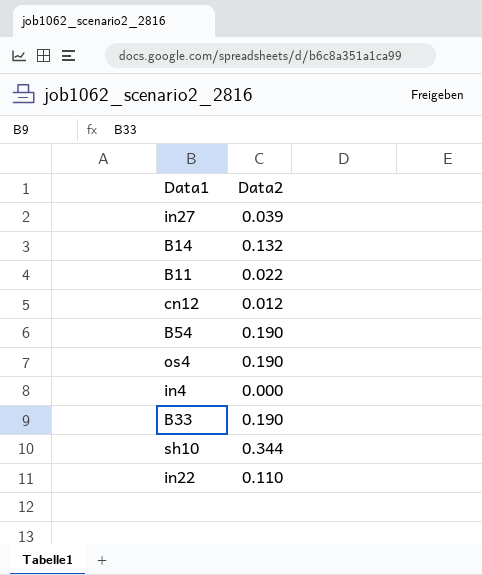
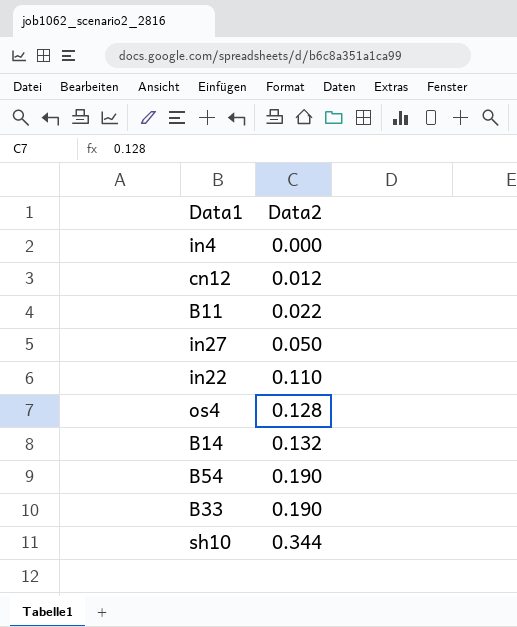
row order: none -> Data2 ascending
in27 | Data2: 0.039 -> 0.050
os4 | Data2: 0.190 -> 0.128

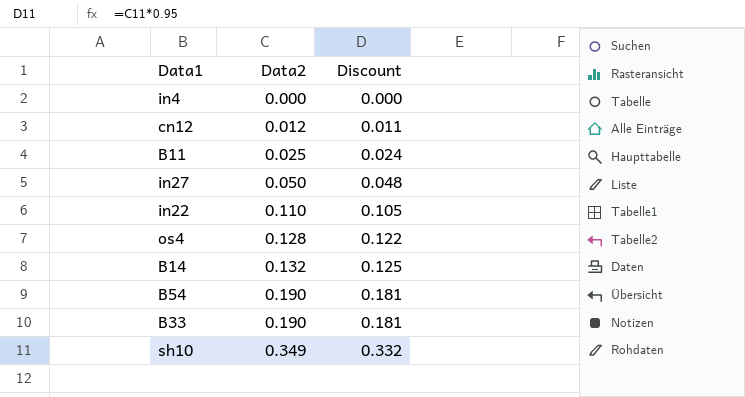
column Discount | formula: none -> [Data2] * 0.95
B11 | Data2: 0.022 -> 0.025
sh10 | Data2: 0.344 -> 0.349

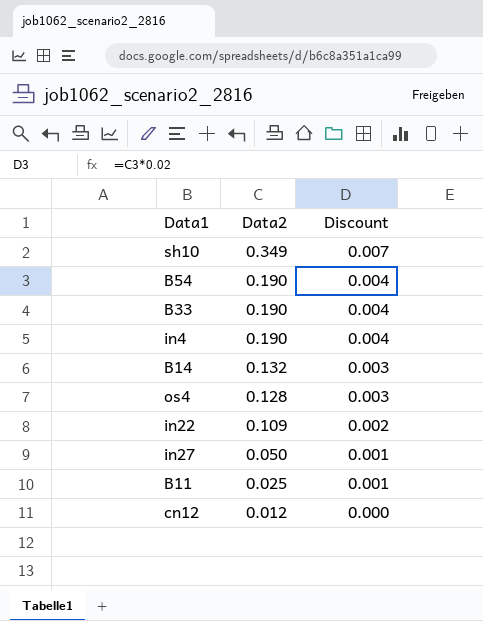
row order: Data2 ascending -> Data2 descending
column Discount | formula: [Data2] * 0.95 -> [Data2] * 0.02
in4 | Data2: 0.000 -> 0.190
in22 | Data2: 0.110 -> 0.109

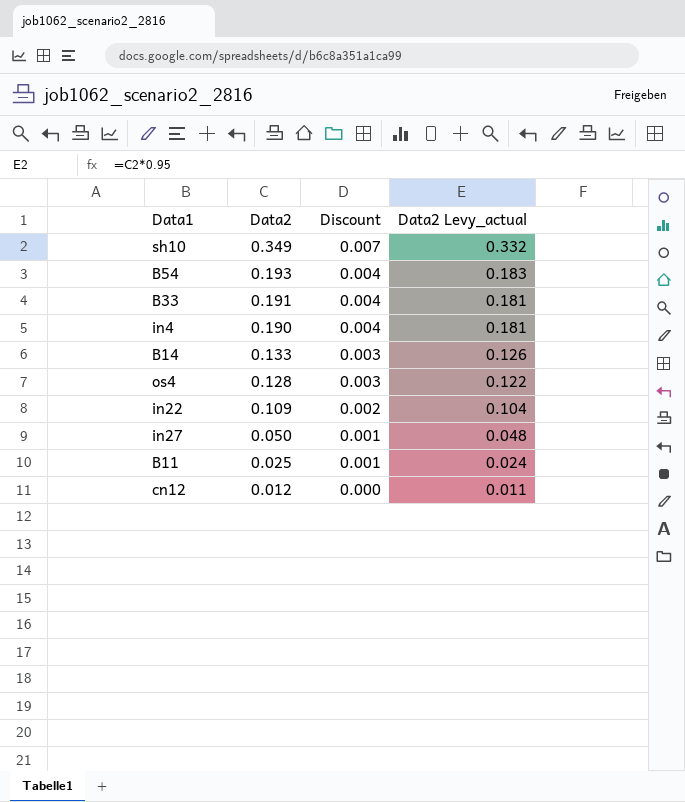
column Data2 Levy_actual | formula: none -> [Data2] * 0.95
B54 | Data2: 0.190 -> 0.193
B33 | Data2: 0.190 -> 0.191
B14 | Data2: 0.132 -> 0.133

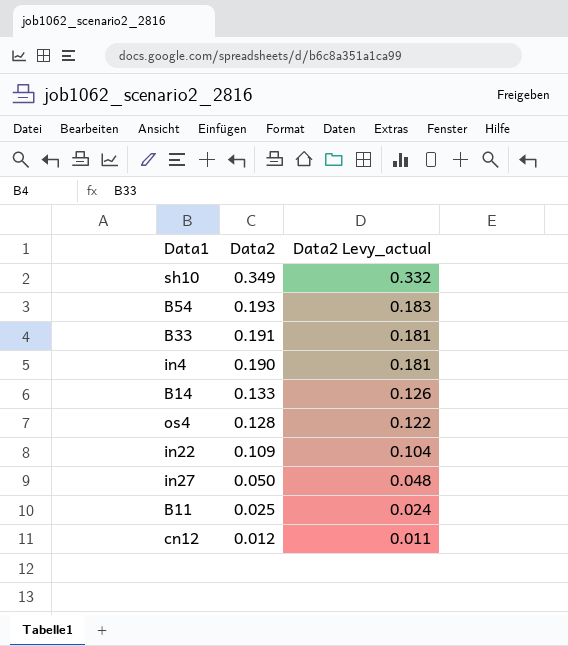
column Discount | formula: [Data2] * 0.02 -> none

